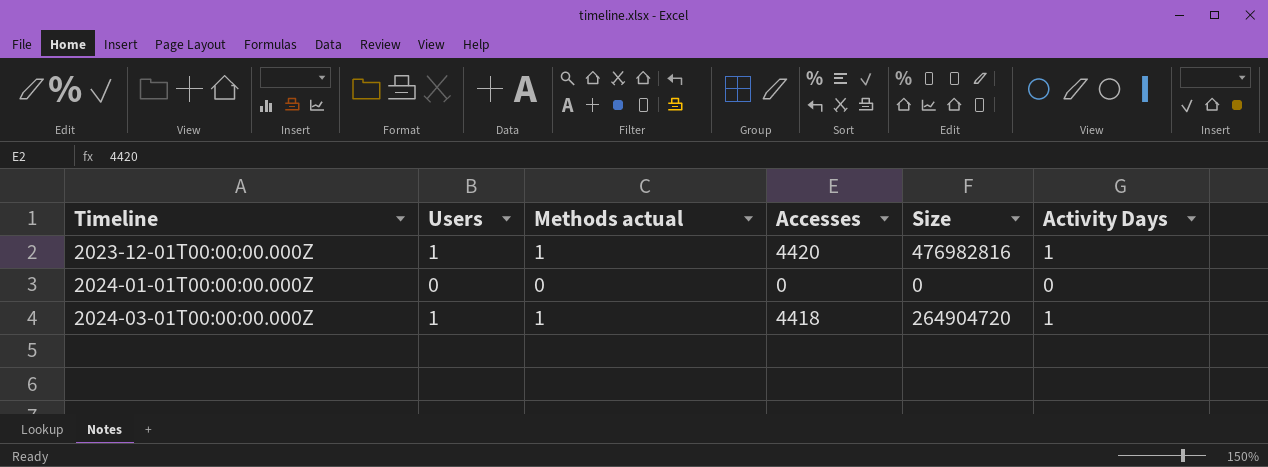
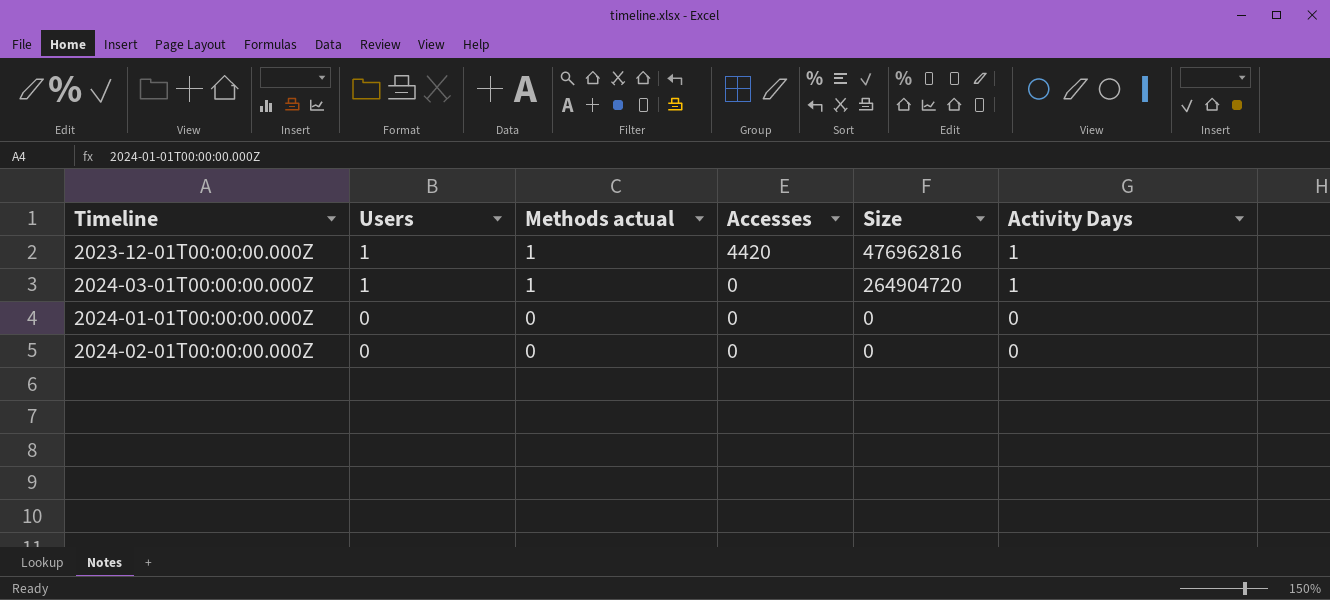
row order: Timeline ascending -> Users descending
2023-12-01T00:00:00.000Z | Size: 476982816 -> 476962816
2024-03-01T00:00:00.000Z | Accesses: 4418 -> 0
row 2024-02-01T00:00:00.000Z: none -> 0 | 0 | 0 | 0 | 0

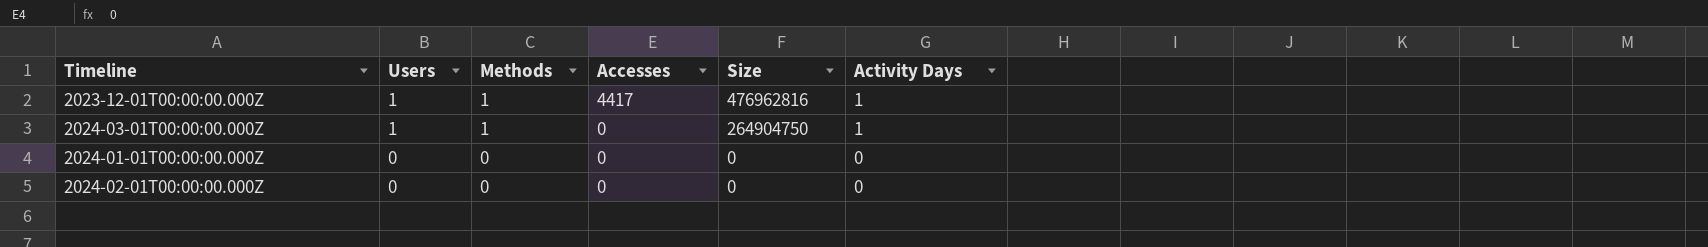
column name: Methods actual -> Methods
2023-12-01T00:00:00.000Z | Accesses: 4420 -> 4417
2024-03-01T00:00:00.000Z | Size: 264904720 -> 264904750

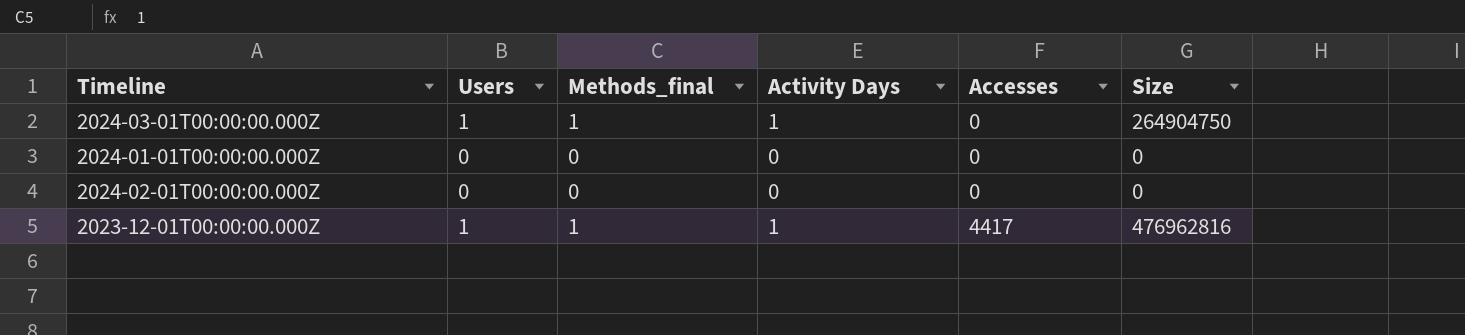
row order: Users descending -> Accesses ascending
column name: Methods -> Methods_final
column Activity Days | position: 6 -> 4

